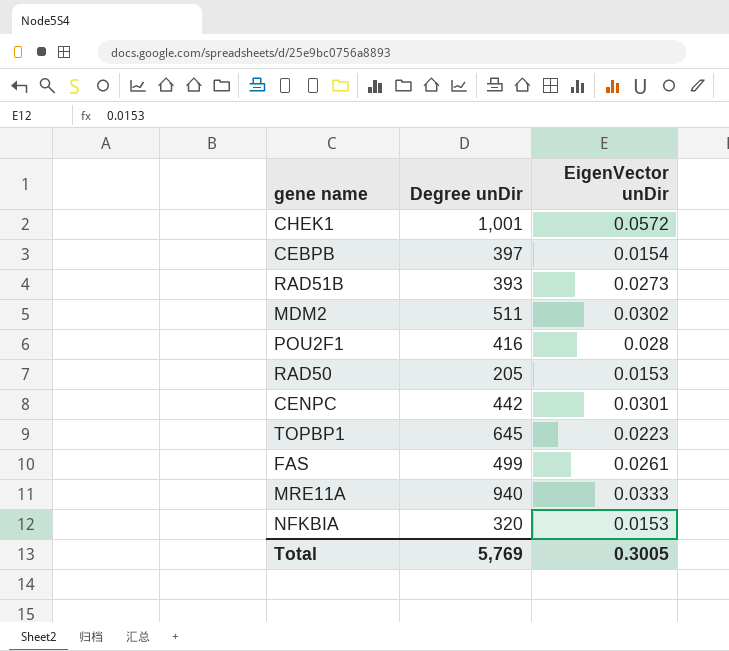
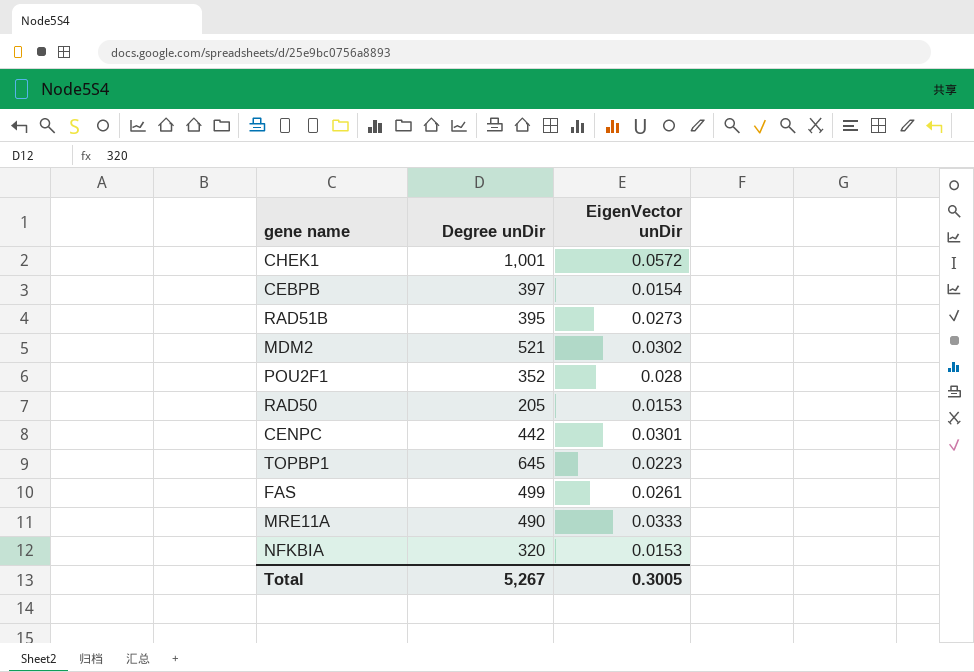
RAD51B | Degree unDir: 393 -> 395
MDM2 | Degree unDir: 511 -> 521
POU2F1 | Degree unDir: 416 -> 352
MRE11A | Degree unDir: 940 -> 490
Total | Degree unDir: 5,769 -> 5,267

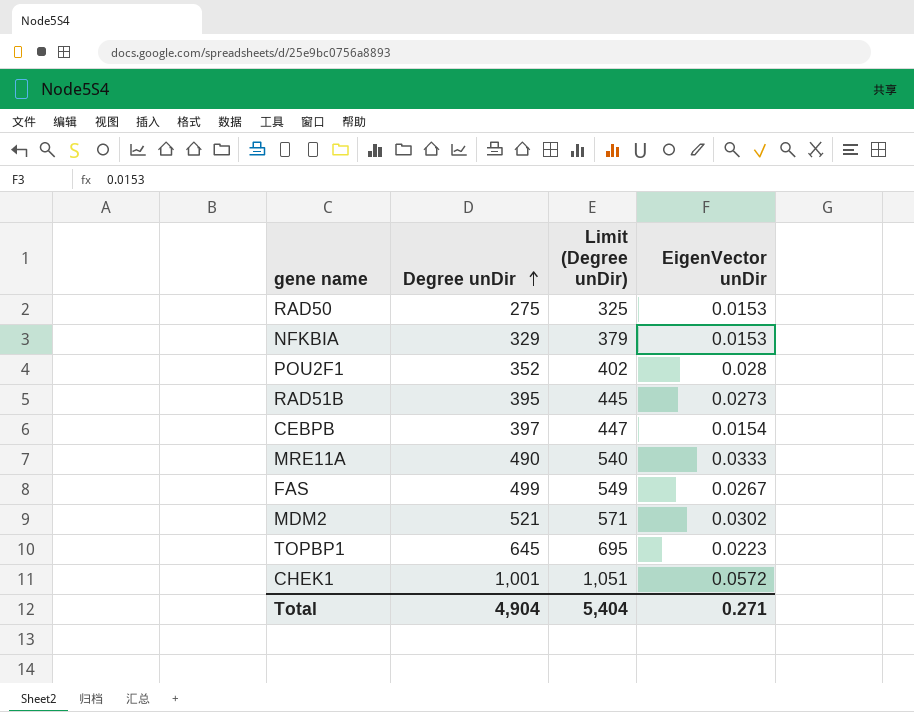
row order: none -> Degree unDir ascending
column Limit (Degree unDir) | formula: none -> [Degree unDir] + 50
row CENPC: 442 | 0.0301 -> none
RAD50 | Degree unDir: 205 -> 275
NFKBIA | Degree unDir: 320 -> 329
FAS | EigenVector unDir: 0.0261 -> 0.0267
Total | Degree unDir: 5,267 -> 4,904
Total | EigenVector unDir: 0.3005 -> 0.271

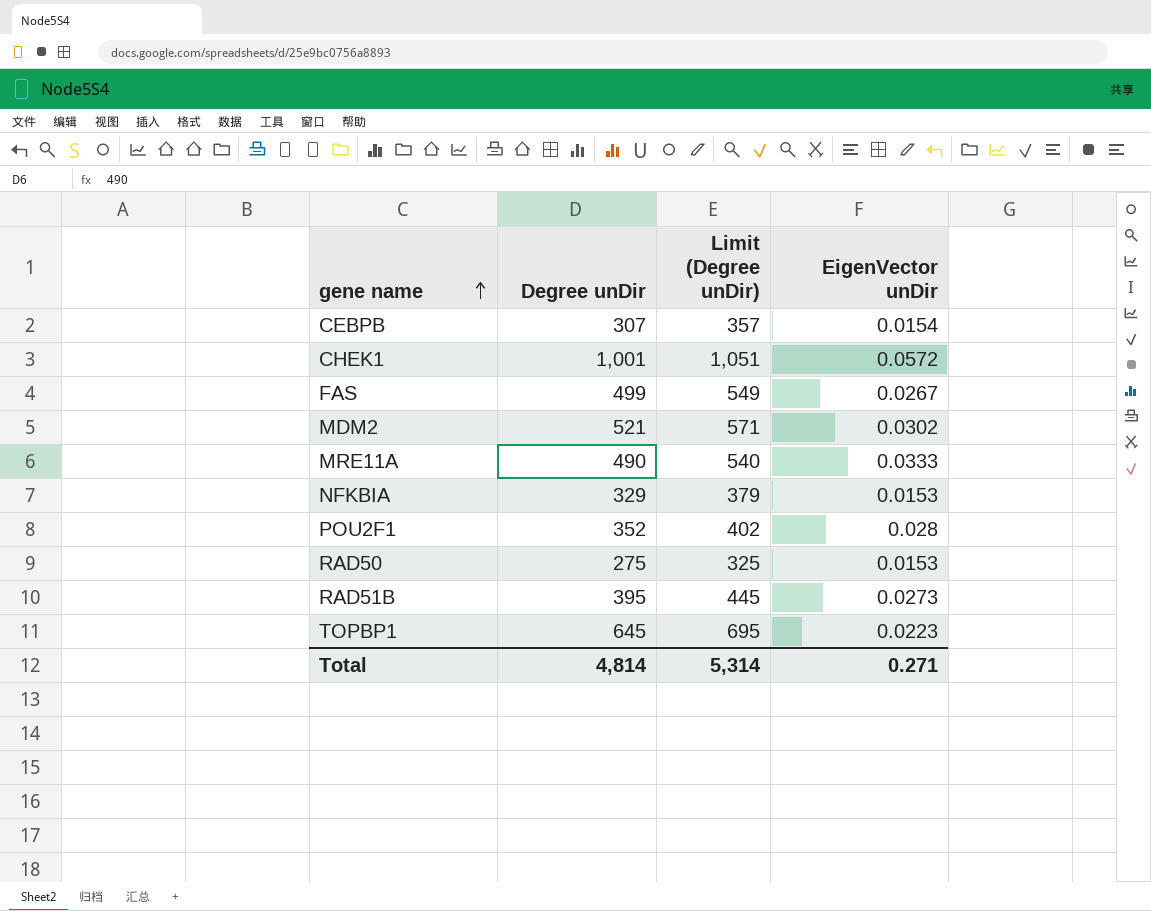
row order: Degree unDir ascending -> gene name ascending
CEBPB | Degree unDir: 397 -> 307
CEBPB | Limit (Degree unDir): 447 -> 357
Total | Degree unDir: 4,904 -> 4,814
Total | Limit (Degree unDir): 5,404 -> 5,314

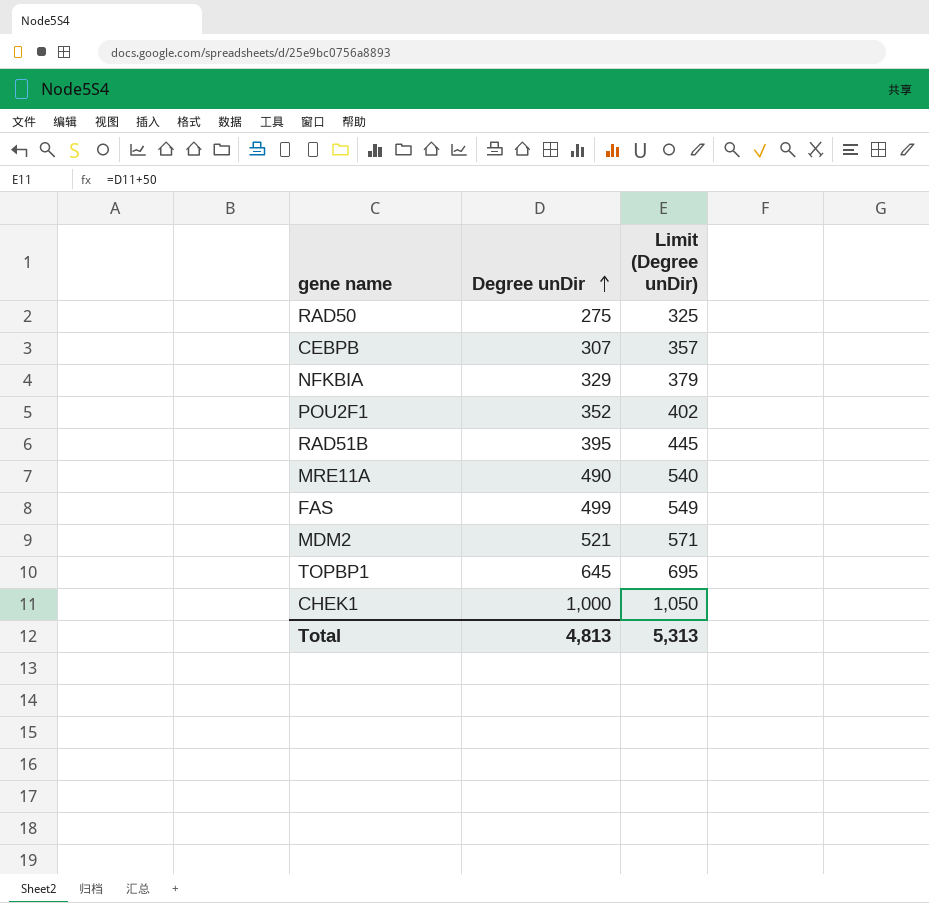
row order: gene name ascending -> Degree unDir ascending
column EigenVector unDir | position: 4 -> none
CHEK1 | Degree unDir: 1,001 -> 1,000
CHEK1 | Limit (Degree unDir): 1,051 -> 1,050
Total | Degree unDir: 4,814 -> 4,813
Total | Limit (Degree unDir): 5,314 -> 5,313

